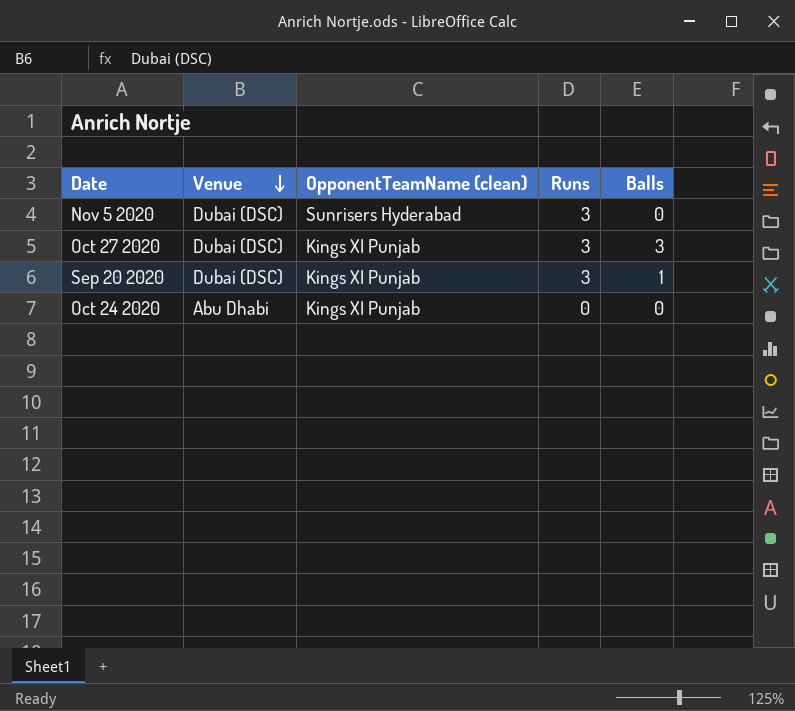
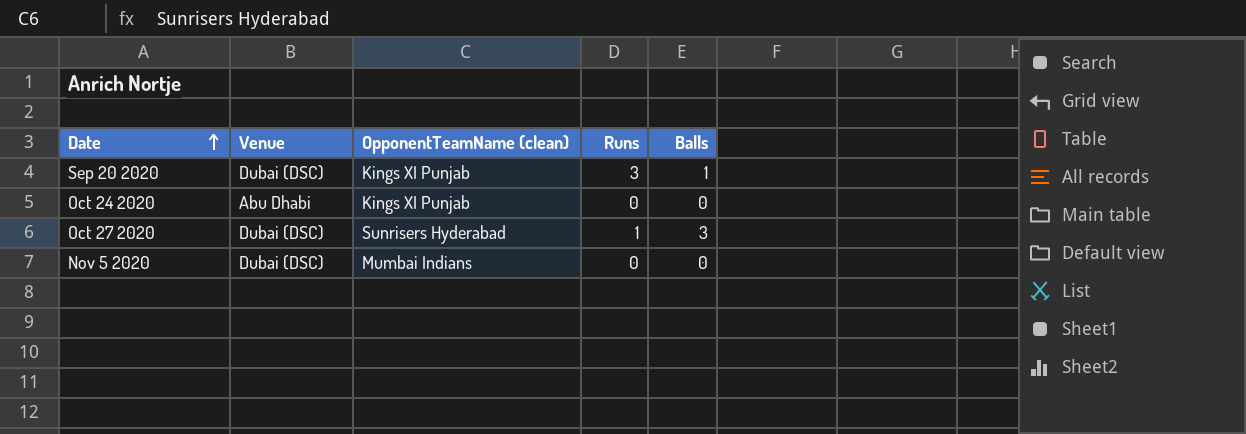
row order: Venue descending -> Date ascending
Oct 27 2020 | OpponentTeamName (clean): Kings XI Punjab -> Sunrisers Hyderabad
Oct 27 2020 | Runs: 3 -> 1
Nov 5 2020 | OpponentTeamName (clean): Sunrisers Hyderabad -> Mumbai Indians
Nov 5 2020 | Runs: 3 -> 0

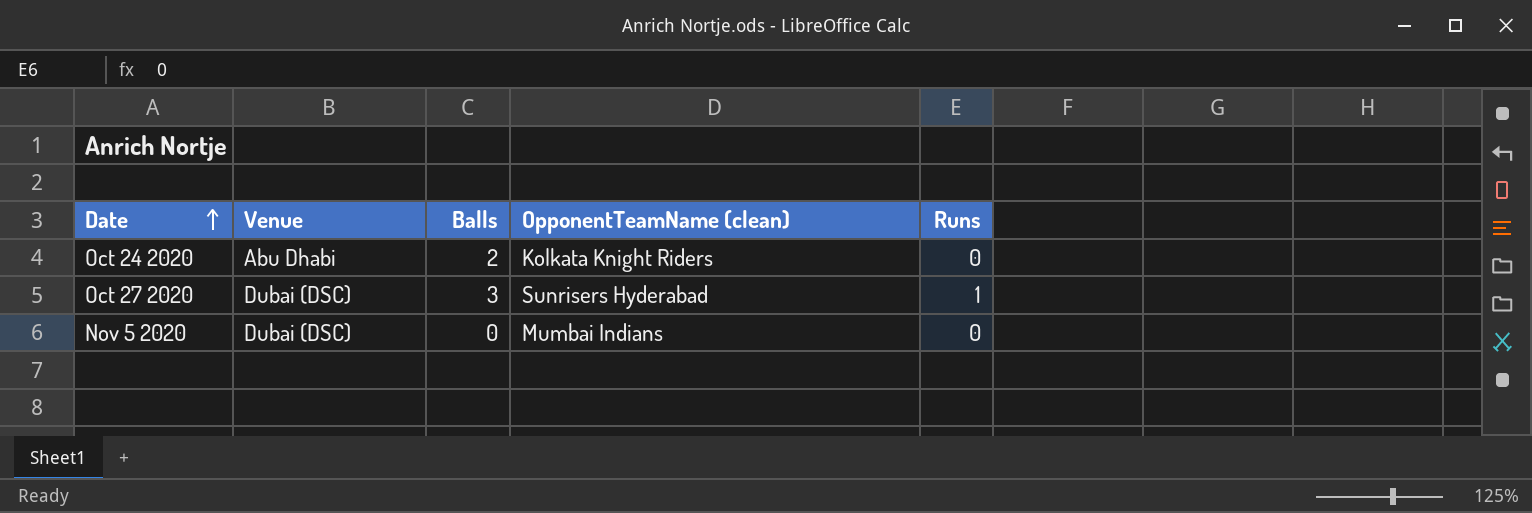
column Balls | position: 5 -> 3
row Sep 20 2020: Dubai (DSC) | Kings XI Punjab | 3 | 1 -> none
Oct 24 2020 | Balls: 0 -> 2
Oct 24 2020 | OpponentTeamName (clean): Kings XI Punjab -> Kolkata Knight Riders

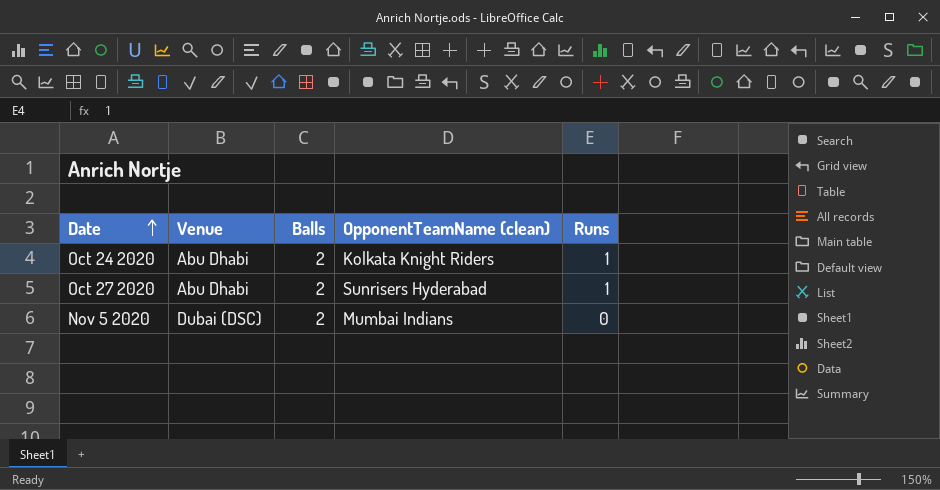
Oct 24 2020 | Runs: 0 -> 1
Oct 27 2020 | Venue: Dubai (DSC) -> Abu Dhabi
Oct 27 2020 | Balls: 3 -> 2
Nov 5 2020 | Balls: 0 -> 2

